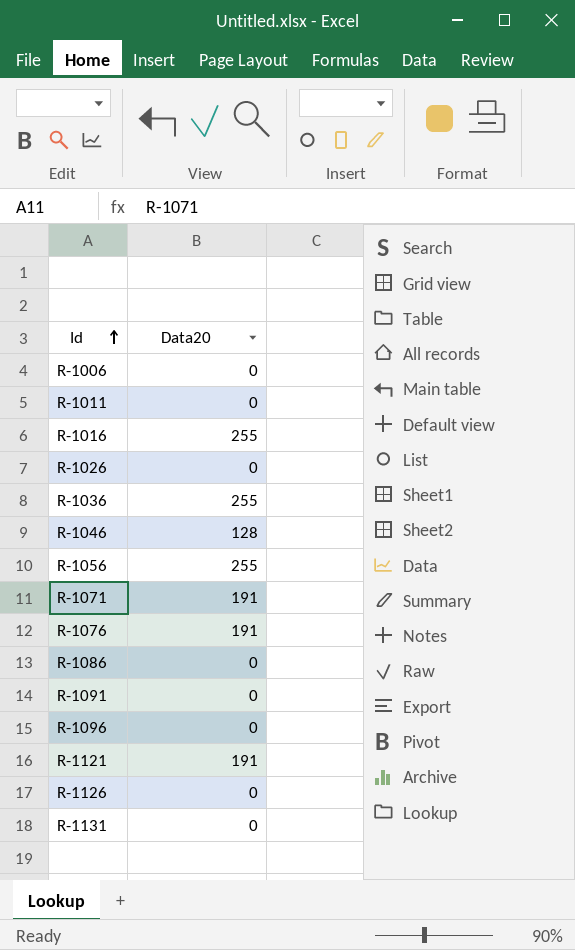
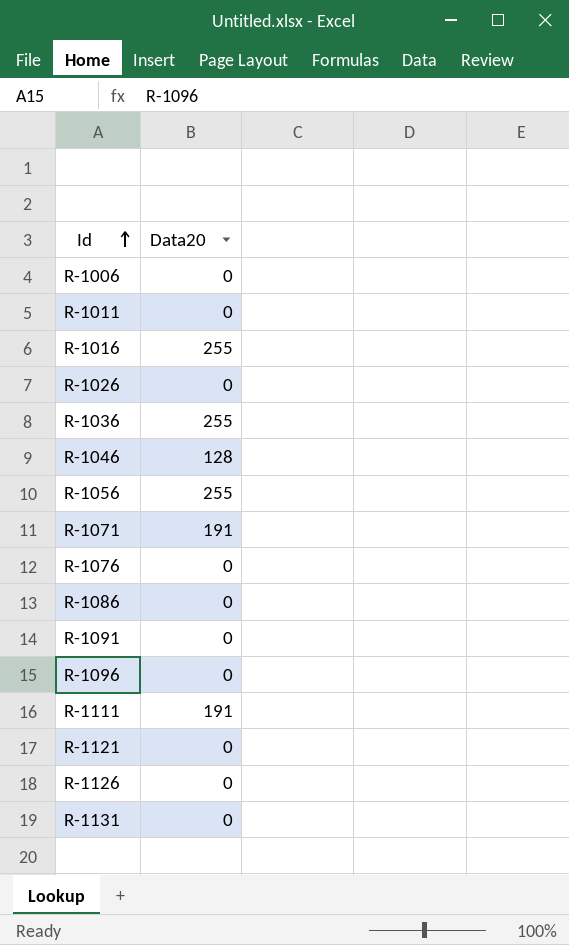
R-1076 | Data20: 191 -> 0
row R-1111: none -> 191
R-1121 | Data20: 191 -> 0

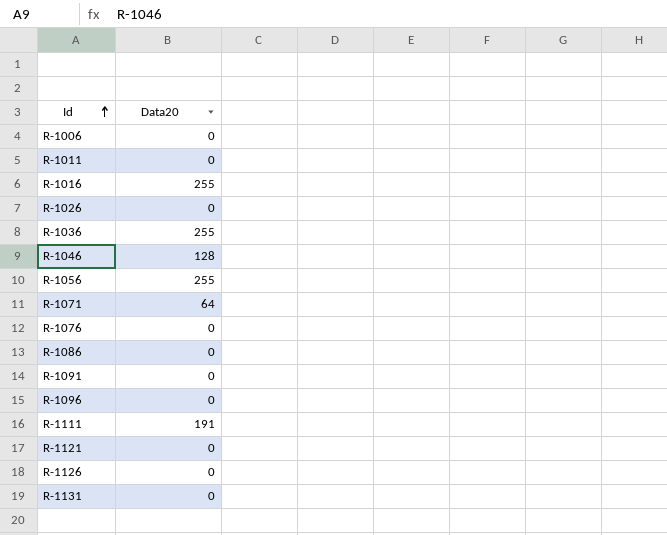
R-1071 | Data20: 191 -> 64

